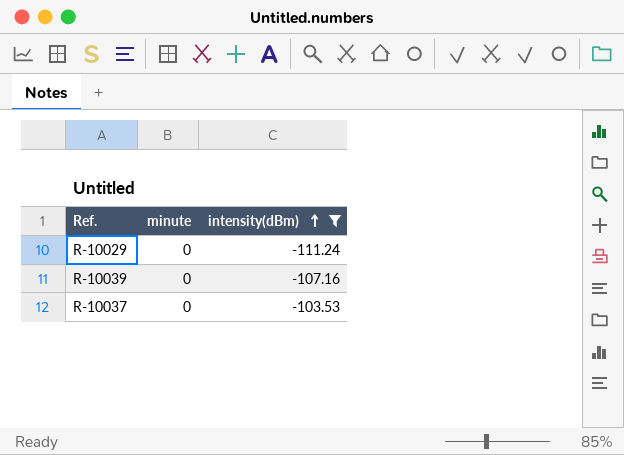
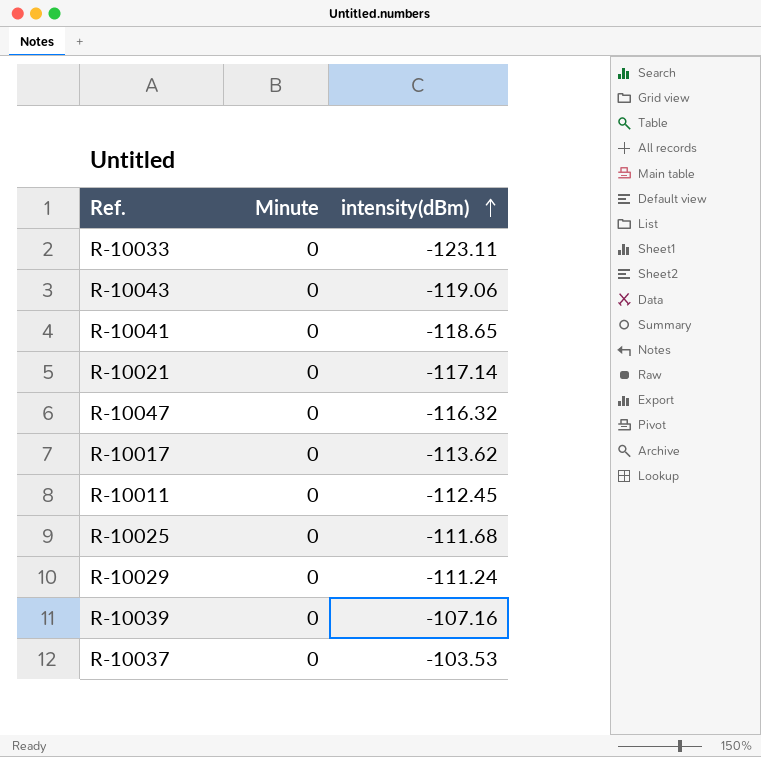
filter: intensity(dBm) >= -111.24 -> none
column name: minute -> Minute

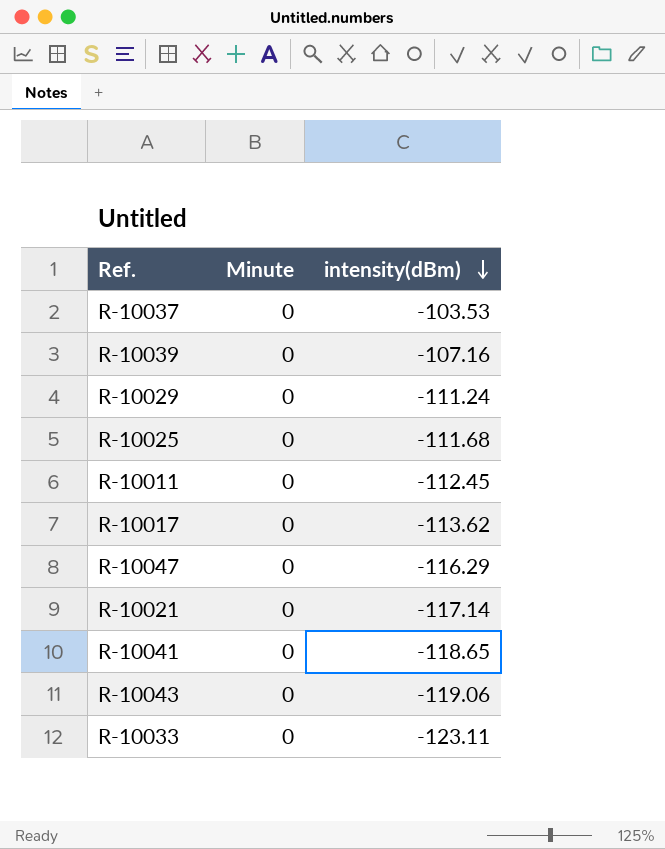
row order: intensity(dBm) ascending -> intensity(dBm) descending
R-10047 | intensity(dBm): -116.32 -> -116.29

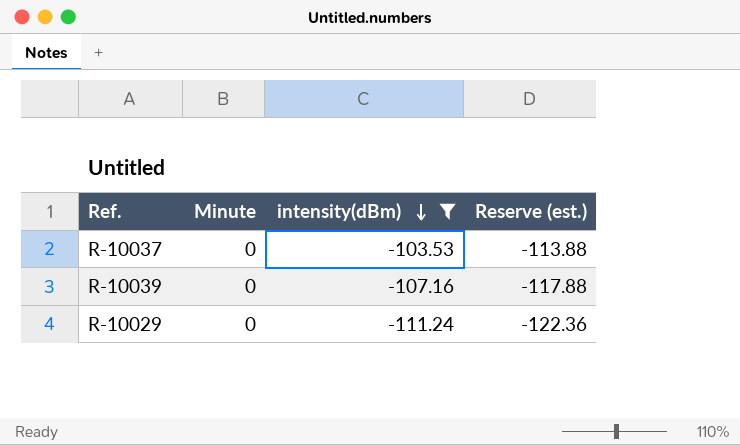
filter: none -> intensity(dBm) >= -111.24
column Reserve (est.) | formula: none -> [intensity(dBm)] * 1.1

